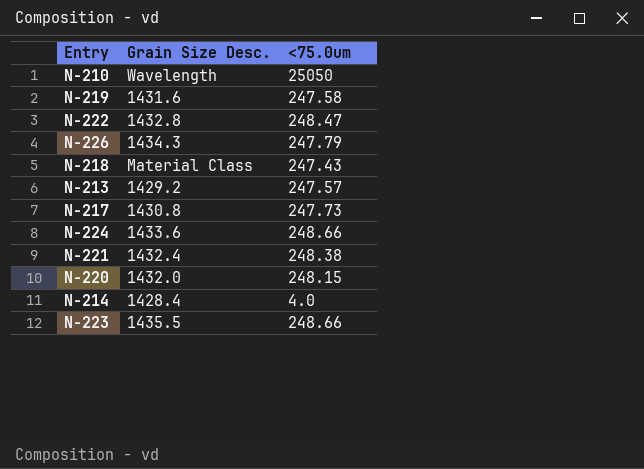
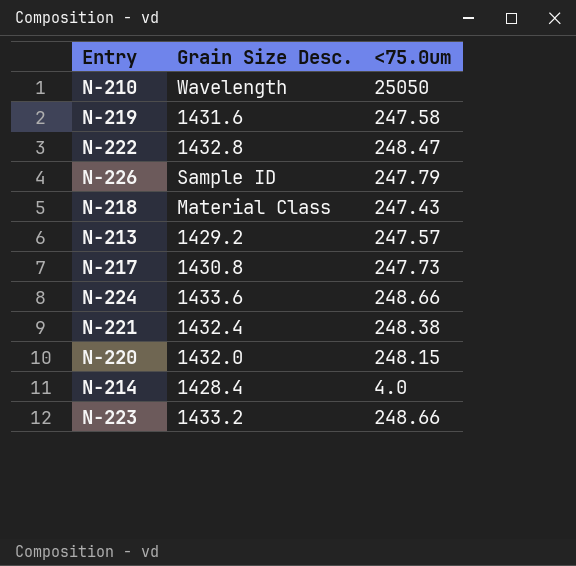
N-226 | Grain Size Desc.: 1434.3 -> Sample ID
N-223 | Grain Size Desc.: 1435.5 -> 1433.2

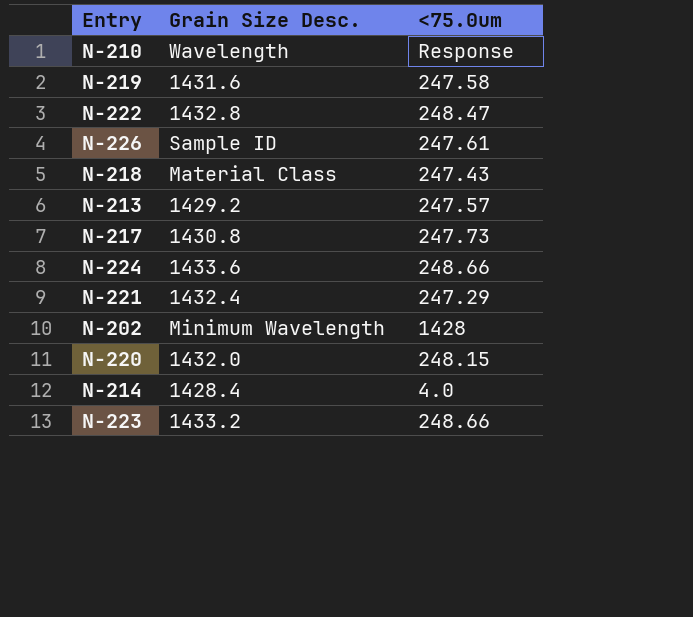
N-210 | <75.0um: 25050 -> Response
N-226 | <75.0um: 247.79 -> 247.61
N-221 | <75.0um: 248.38 -> 247.29
row N-202: none -> Minimum Wavelength | 1428

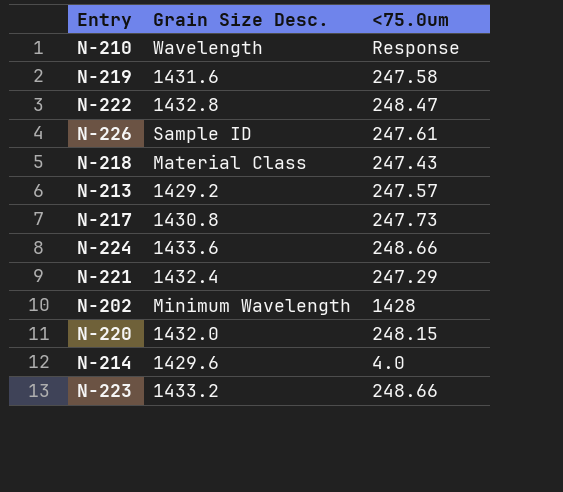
N-214 | Grain Size Desc.: 1428.4 -> 1429.6

